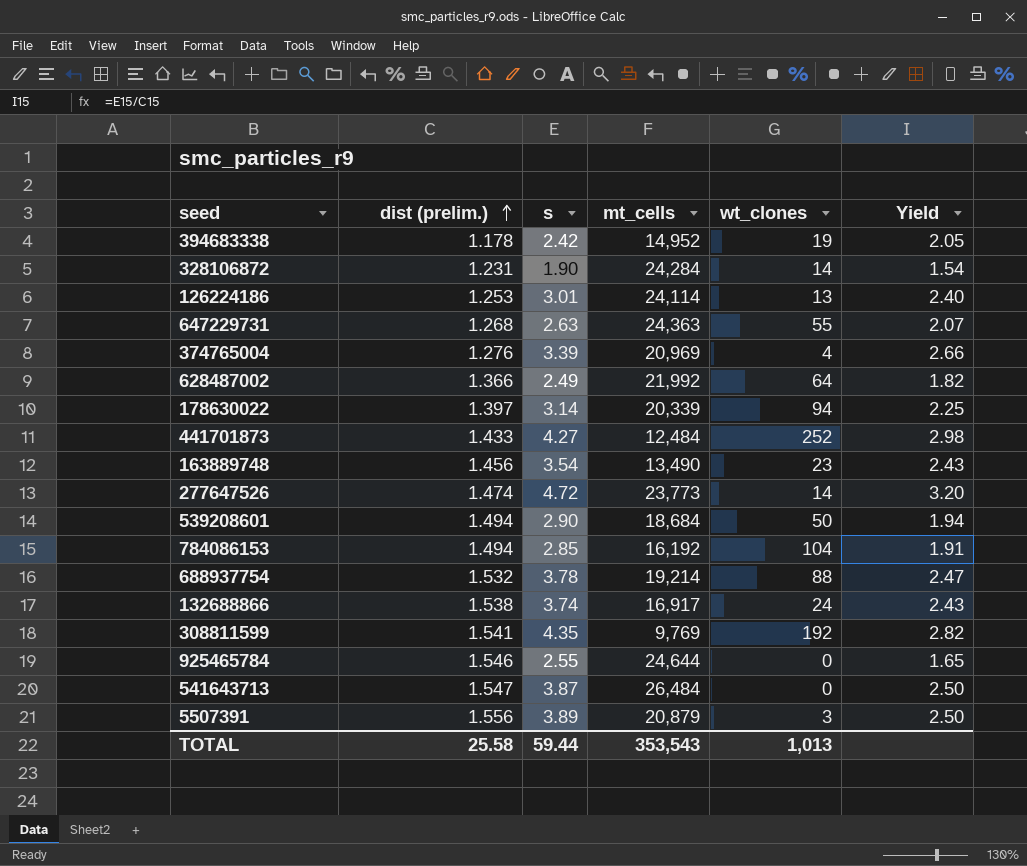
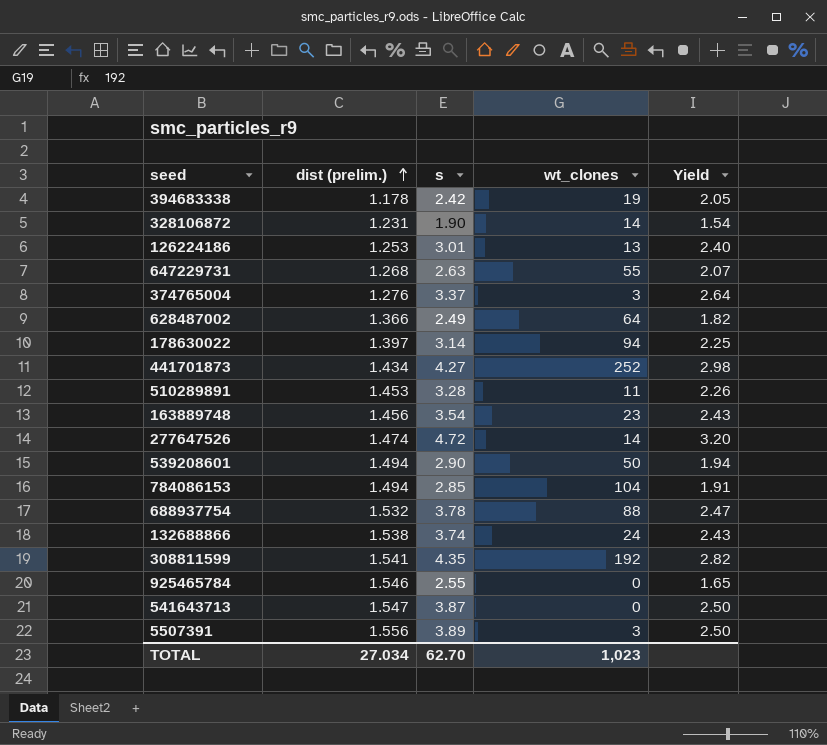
column mt_cells | position: 4 -> none
374765004 | s: 3.39 -> 3.37
374765004 | wt_clones: 4 -> 3
374765004 | Yield: 2.66 -> 2.64
441701873 | dist (prelim.): 1.433 -> 1.434
row 510289891: none -> 1.453 | 3.28 | 11 | 2.26
TOTAL | dist (prelim.): 25.58 -> 27.034
TOTAL | s: 59.44 -> 62.70
TOTAL | wt_clones: 1,013 -> 1,023

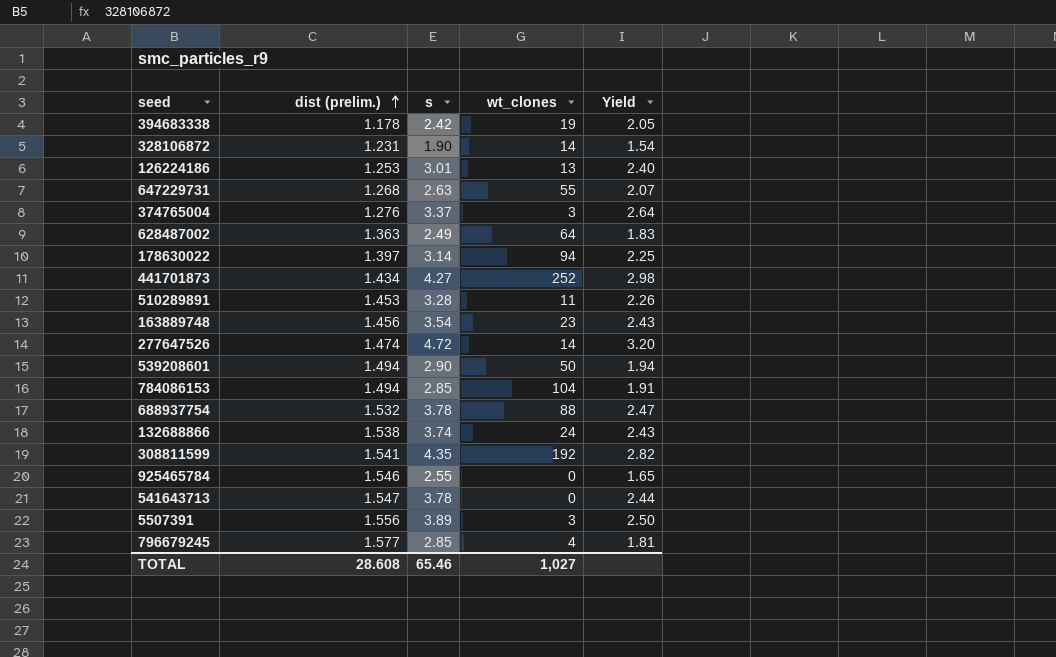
628487002 | dist (prelim.): 1.366 -> 1.363
628487002 | Yield: 1.82 -> 1.83
541643713 | s: 3.87 -> 3.78
541643713 | Yield: 2.50 -> 2.44
row 796679245: none -> 1.577 | 2.85 | 4 | 1.81
TOTAL | dist (prelim.): 27.034 -> 28.608
TOTAL | s: 62.70 -> 65.46
TOTAL | wt_clones: 1,023 -> 1,027

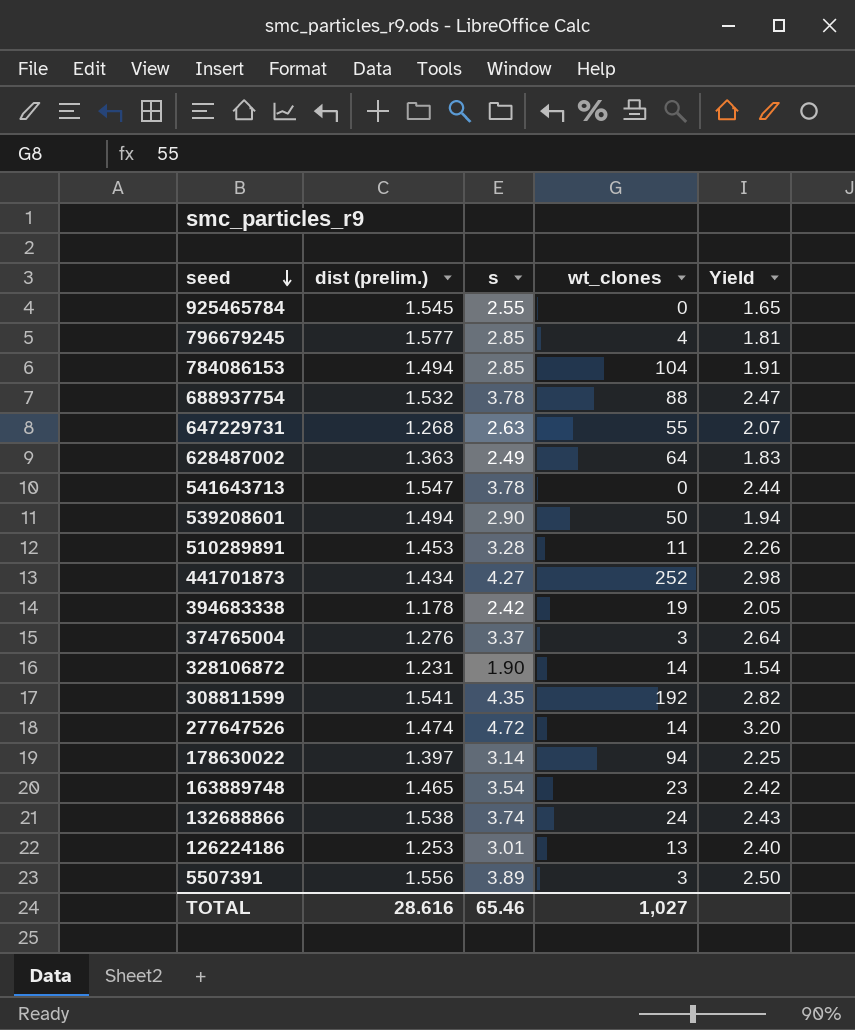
row order: dist (prelim.) ascending -> seed descending
925465784 | dist (prelim.): 1.546 -> 1.545
163889748 | dist (prelim.): 1.456 -> 1.465
163889748 | Yield: 2.43 -> 2.42
TOTAL | dist (prelim.): 28.608 -> 28.616

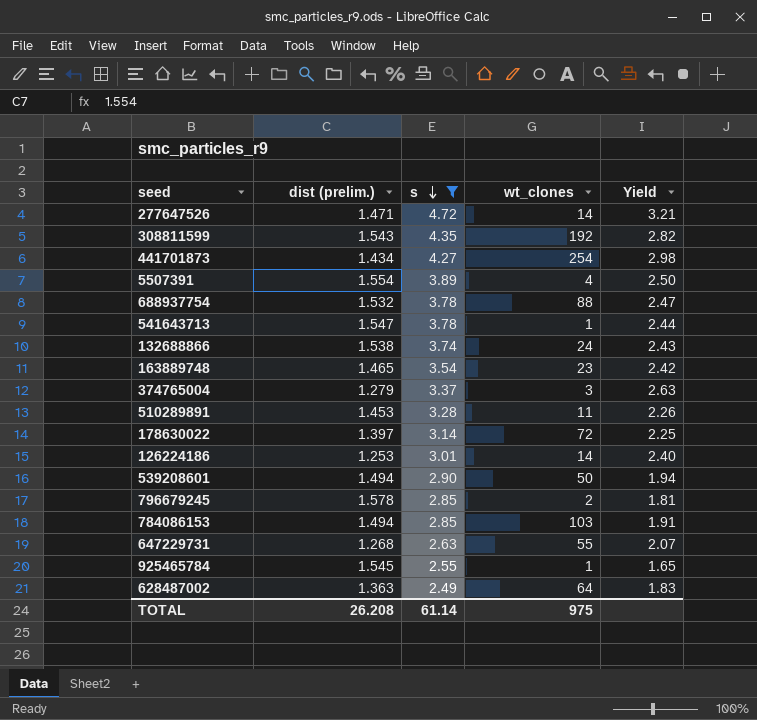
filter: none -> s >= 2.49
row order: seed descending -> s descending
277647526 | dist (prelim.): 1.474 -> 1.471
277647526 | Yield: 3.20 -> 3.21
308811599 | dist (prelim.): 1.541 -> 1.543
441701873 | wt_clones: 252 -> 254
5507391 | dist (prelim.): 1.556 -> 1.554
5507391 | wt_clones: 3 -> 4
541643713 | wt_clones: 0 -> 1
374765004 | dist (prelim.): 1.276 -> 1.279
374765004 | Yield: 2.64 -> 2.63
178630022 | wt_clones: 94 -> 72
126224186 | wt_clones: 13 -> 14
796679245 | dist (prelim.): 1.577 -> 1.578
796679245 | wt_clones: 4 -> 2
784086153 | wt_clones: 104 -> 103
925465784 | wt_clones: 0 -> 1
TOTAL | dist (prelim.): 28.616 -> 26.208
TOTAL | s: 65.46 -> 61.14
TOTAL | wt_clones: 1,027 -> 975

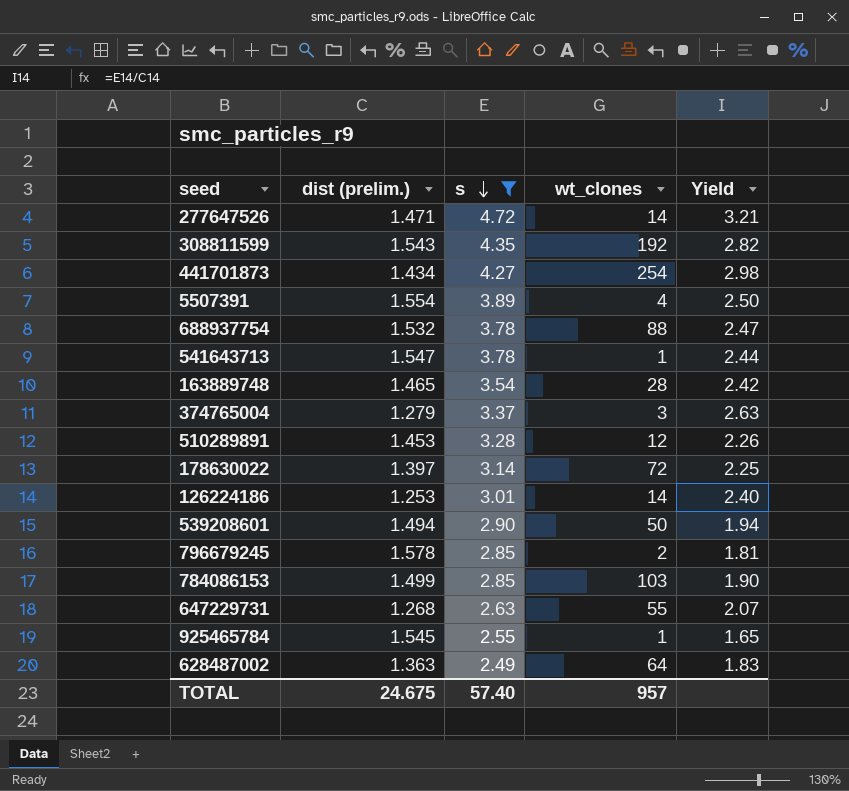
row 132688866: 1.538 | 3.74 | 24 | 2.43 -> none
163889748 | wt_clones: 23 -> 28
510289891 | wt_clones: 11 -> 12
784086153 | dist (prelim.): 1.494 -> 1.499
784086153 | Yield: 1.91 -> 1.90
TOTAL | dist (prelim.): 26.208 -> 24.675
TOTAL | s: 61.14 -> 57.40
TOTAL | wt_clones: 975 -> 957

